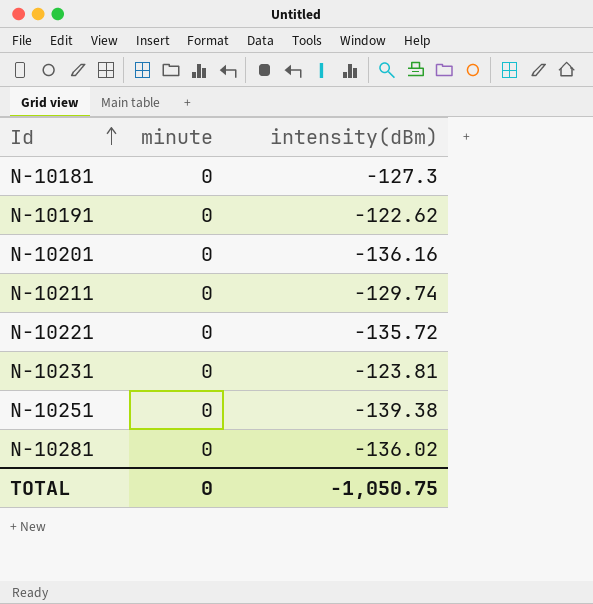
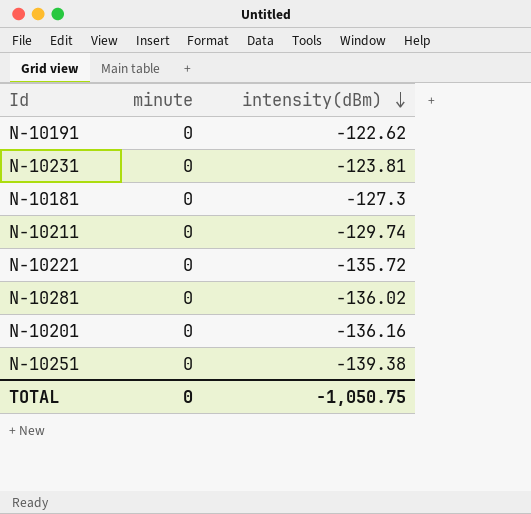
row order: Id ascending -> intensity(dBm) descending

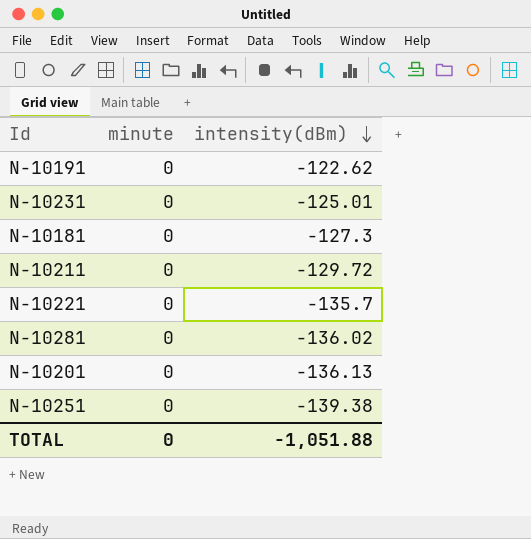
N-10231 | intensity(dBm): -123.81 -> -125.01
N-10211 | intensity(dBm): -129.74 -> -129.72
N-10221 | intensity(dBm): -135.72 -> -135.7
N-10201 | intensity(dBm): -136.16 -> -136.13
TOTAL | intensity(dBm): -1,050.75 -> -1,051.88

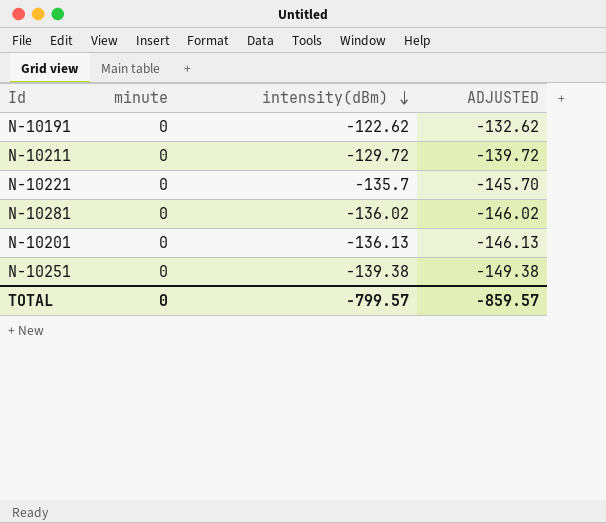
column ADJUSTED | formula: none -> [intensity(dBm)] - 10
row N-10231: 0 | -125.01 -> none
row N-10181: 0 | -127.3 -> none
TOTAL | intensity(dBm): -1,051.88 -> -799.57

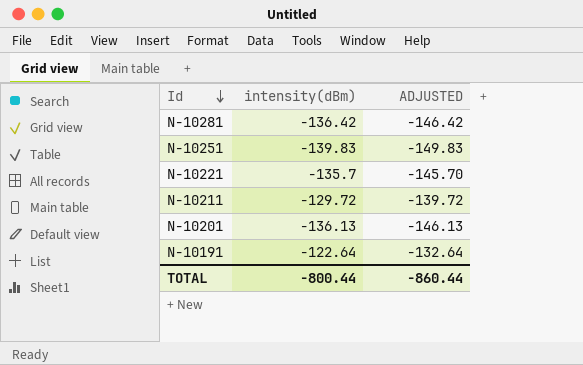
row order: intensity(dBm) descending -> Id descending
column minute | position: 2 -> none
N-10281 | intensity(dBm): -136.02 -> -136.42
N-10281 | ADJUSTED: -146.02 -> -146.42
N-10251 | intensity(dBm): -139.38 -> -139.83
N-10251 | ADJUSTED: -149.38 -> -149.83
N-10191 | intensity(dBm): -122.62 -> -122.64
N-10191 | ADJUSTED: -132.62 -> -132.64
TOTAL | intensity(dBm): -799.57 -> -800.44
TOTAL | ADJUSTED: -859.57 -> -860.44

